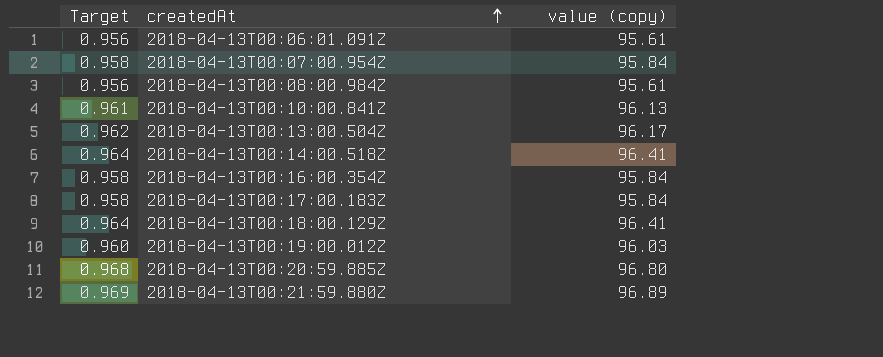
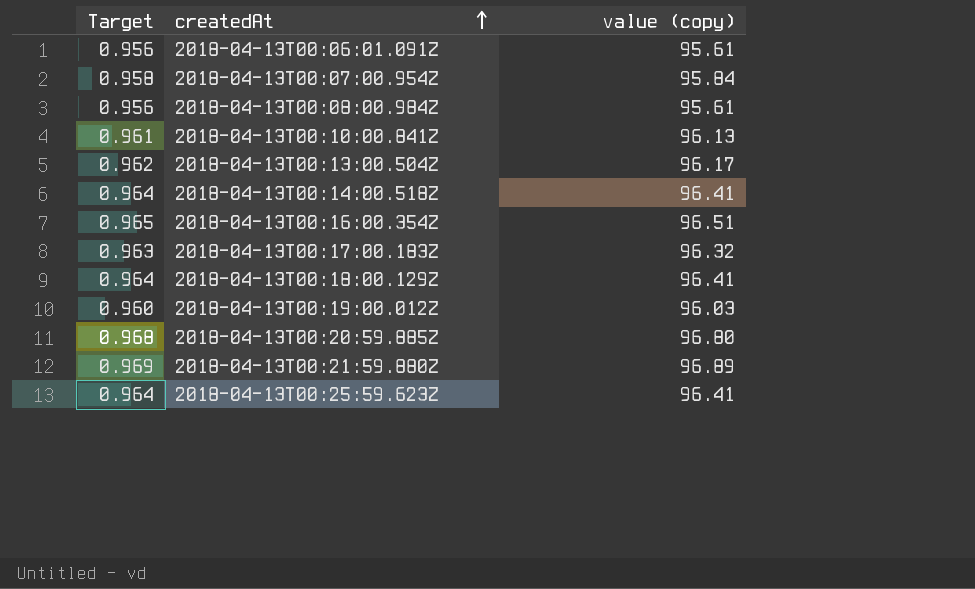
2018-04-13T00:16:00.354Z | Target: 0.958 -> 0.965
2018-04-13T00:16:00.354Z | value (copy): 95.84 -> 96.51
2018-04-13T00:17:00.183Z | Target: 0.958 -> 0.963
2018-04-13T00:17:00.183Z | value (copy): 95.84 -> 96.32
row 2018-04-13T00:25:59.623Z: none -> 0.964 | 96.41

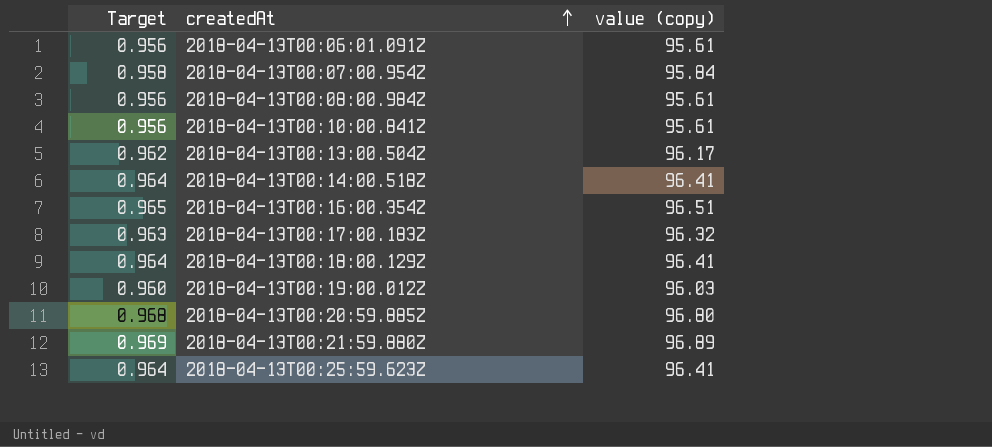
2018-04-13T00:10:00.841Z | Target: 0.961 -> 0.956
2018-04-13T00:10:00.841Z | value (copy): 96.13 -> 95.61

